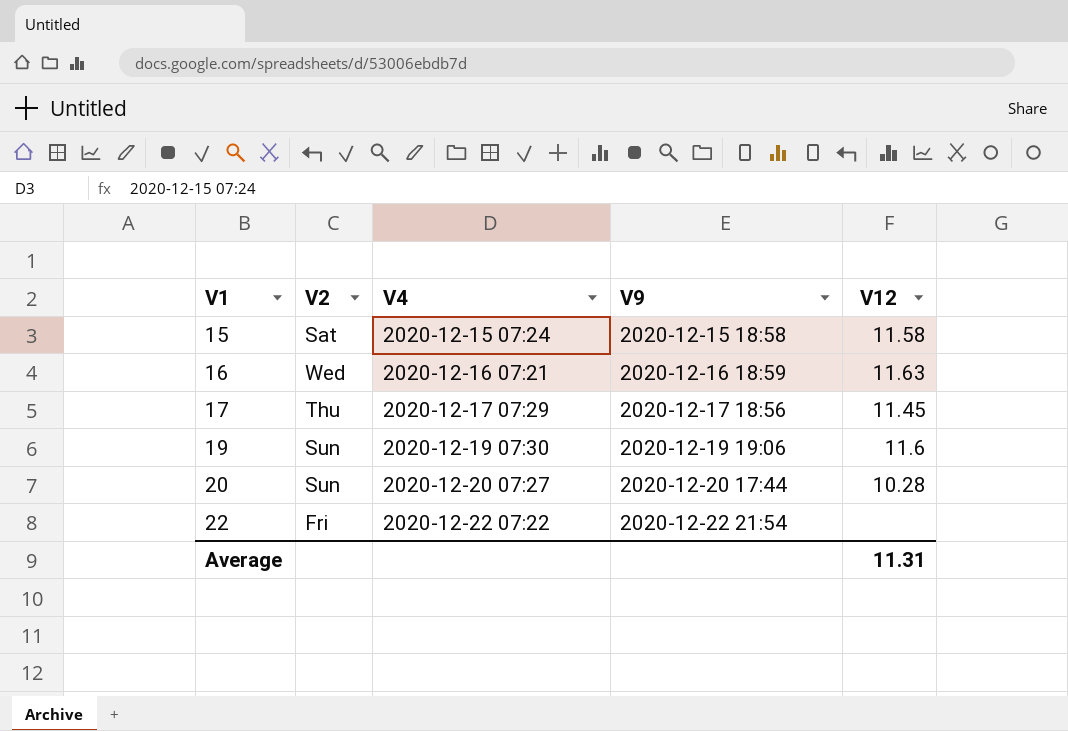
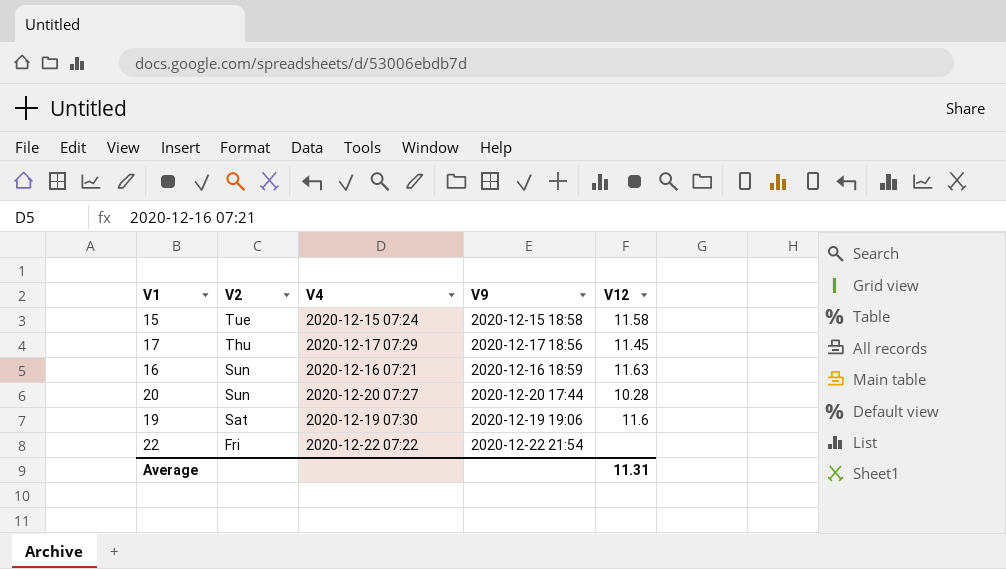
row order: V1 ascending -> V2 descending
15 | V2: Sat -> Tue
16 | V2: Wed -> Sun
19 | V2: Sun -> Sat

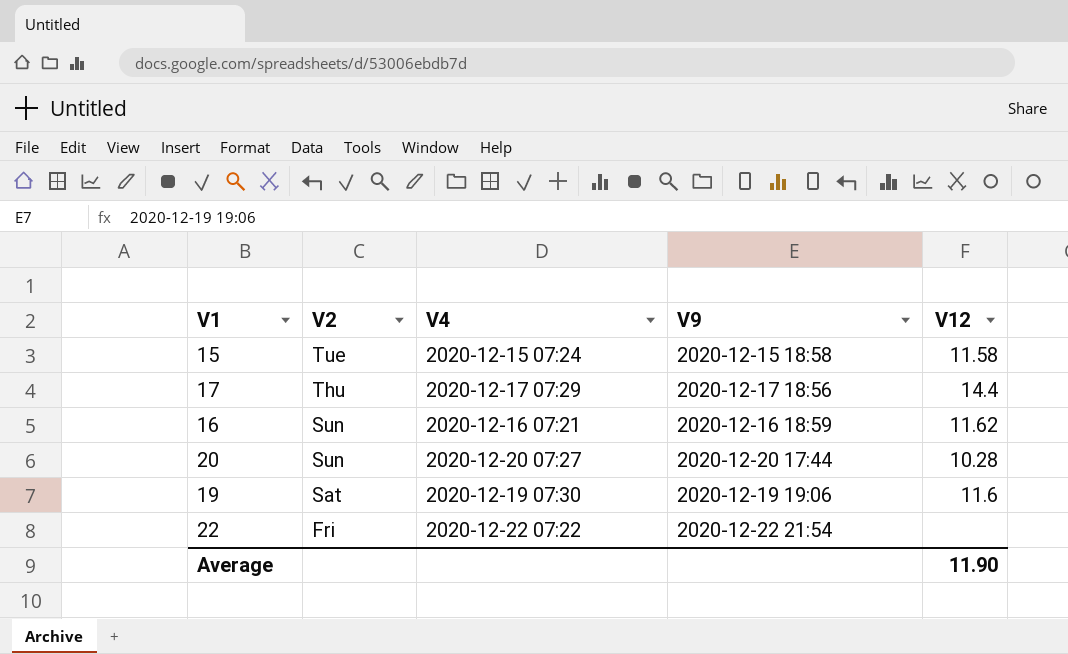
17 | V12: 11.45 -> 14.4
16 | V12: 11.63 -> 11.62
Average | V12: 11.31 -> 11.90

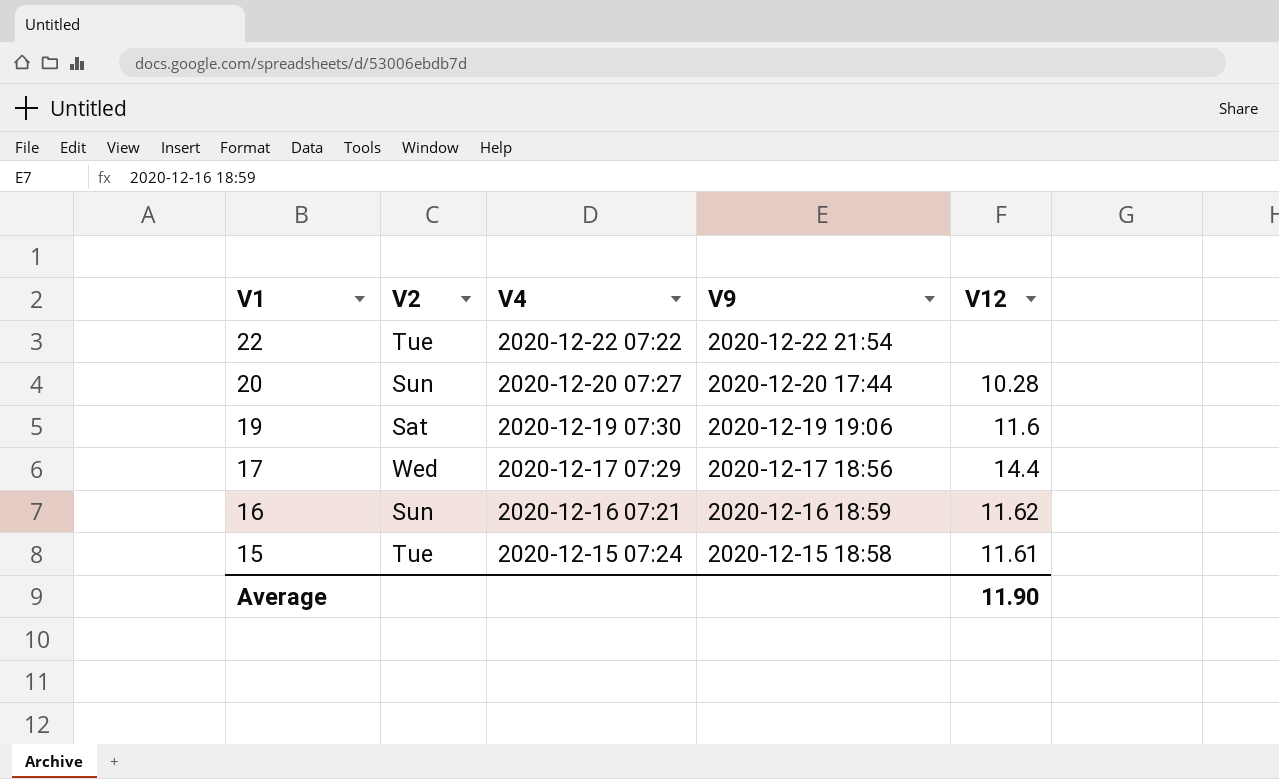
row order: V2 descending -> V1 descending
22 | V2: Fri -> Tue
17 | V2: Thu -> Wed
15 | V12: 11.58 -> 11.61

